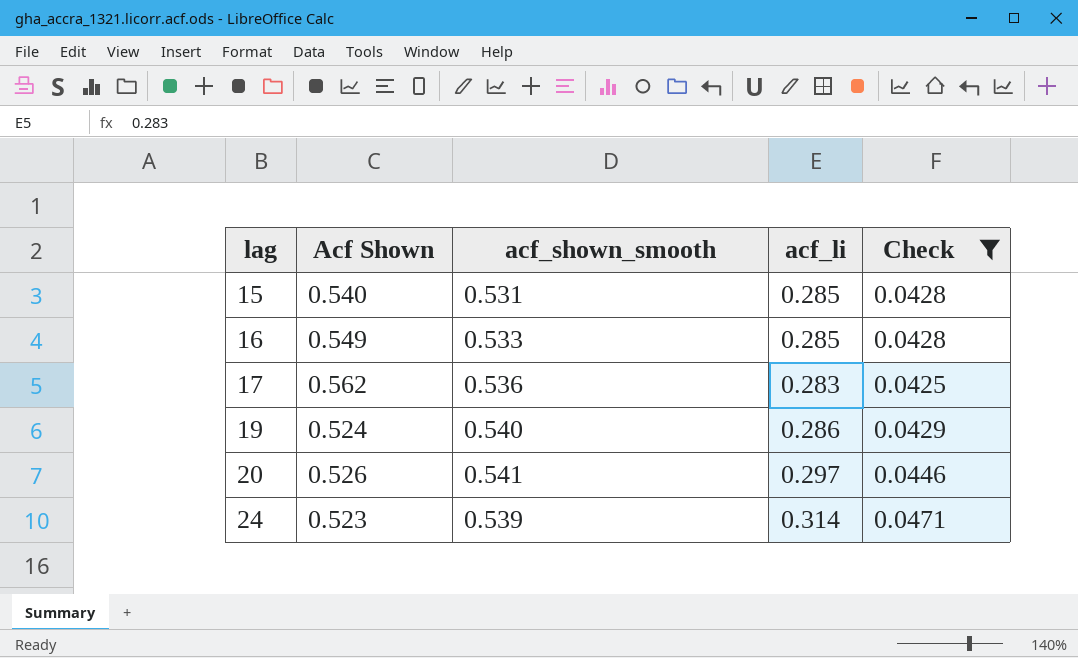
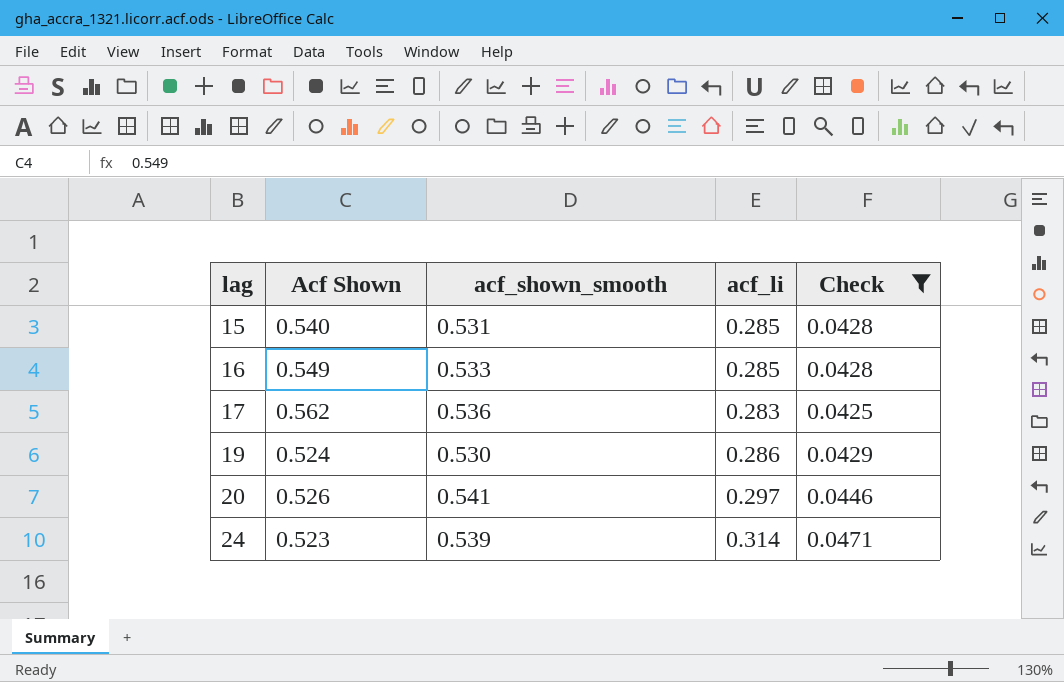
19 | acf_shown_smooth: 0.540 -> 0.530

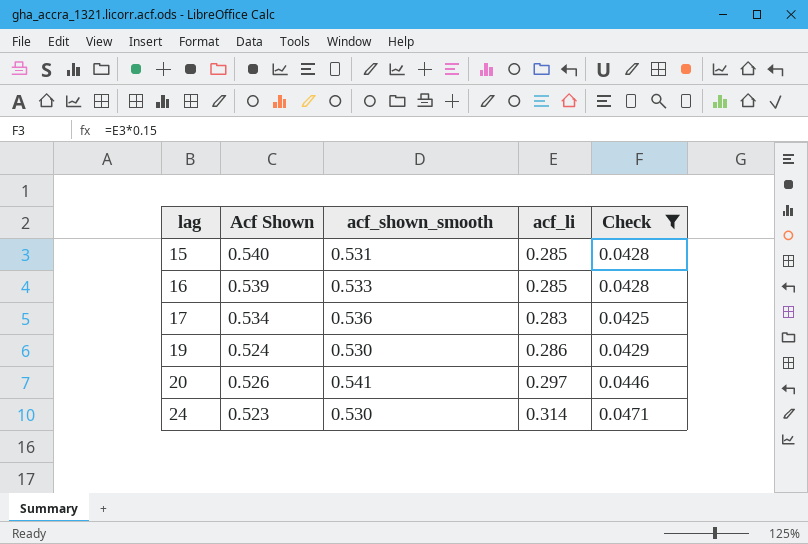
16 | Acf Shown: 0.549 -> 0.539
17 | Acf Shown: 0.562 -> 0.534
24 | acf_shown_smooth: 0.539 -> 0.530

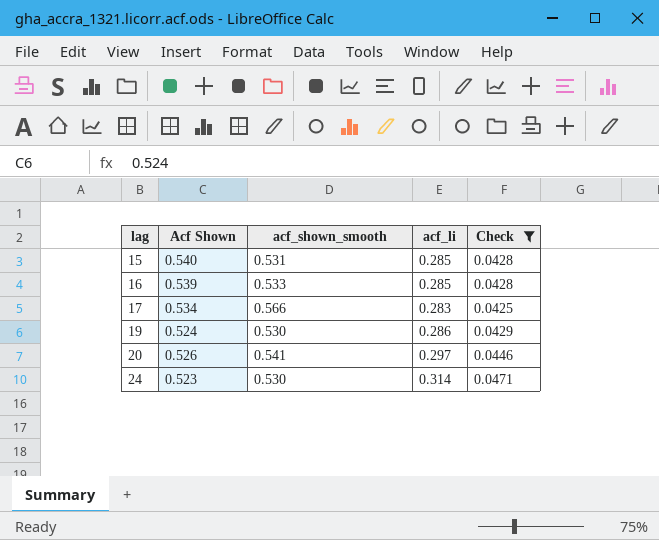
17 | acf_shown_smooth: 0.536 -> 0.566

